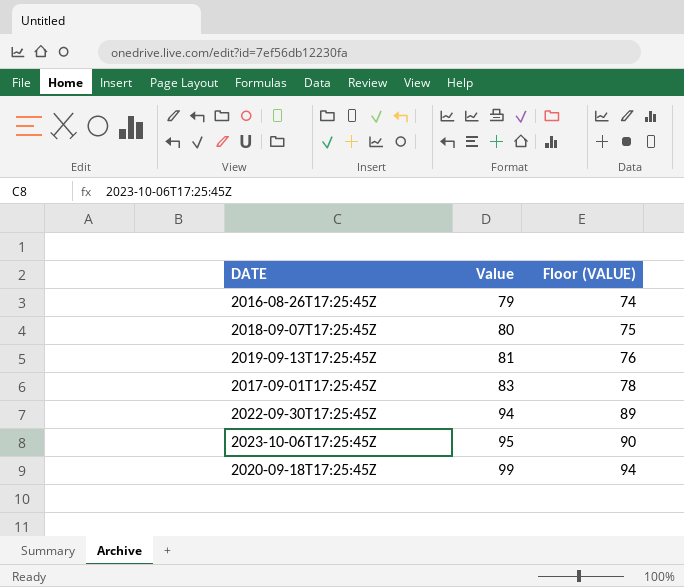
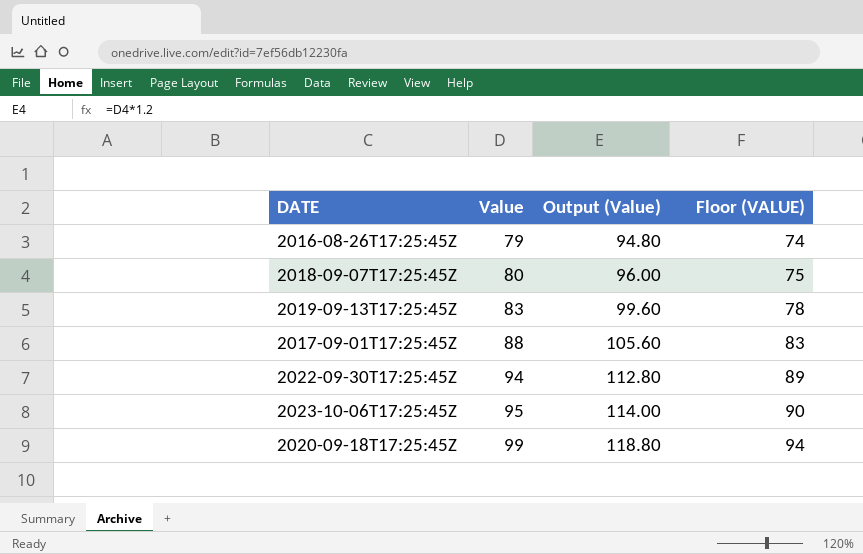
column Output (Value) | formula: none -> [Value] * 1.2
2019-09-13T17:25:45Z | Value: 81 -> 83
2019-09-13T17:25:45Z | Floor (VALUE): 76 -> 78
2017-09-01T17:25:45Z | Value: 83 -> 88
2017-09-01T17:25:45Z | Floor (VALUE): 78 -> 83

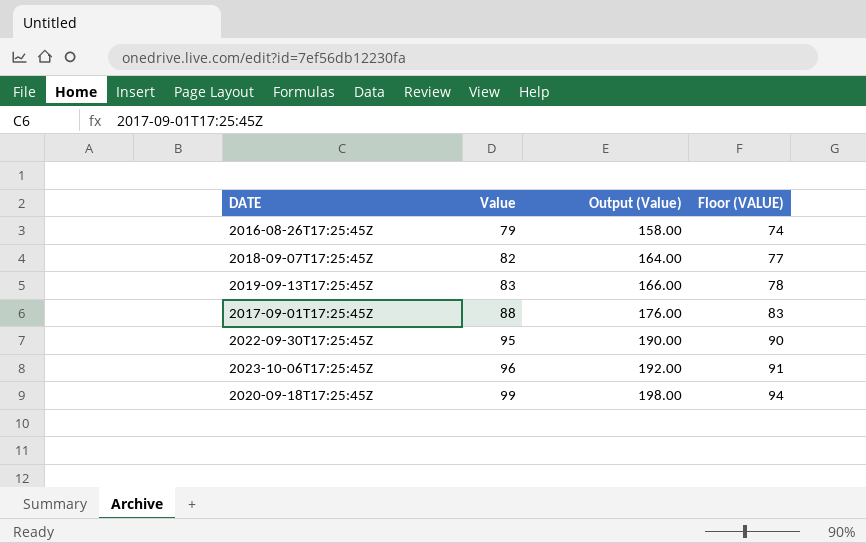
column Output (Value) | formula: [Value] * 1.2 -> [Value] * 2
2018-09-07T17:25:45Z | Value: 80 -> 82
2018-09-07T17:25:45Z | Floor (VALUE): 75 -> 77
2022-09-30T17:25:45Z | Value: 94 -> 95
2022-09-30T17:25:45Z | Floor (VALUE): 89 -> 90
2023-10-06T17:25:45Z | Value: 95 -> 96
2023-10-06T17:25:45Z | Floor (VALUE): 90 -> 91

